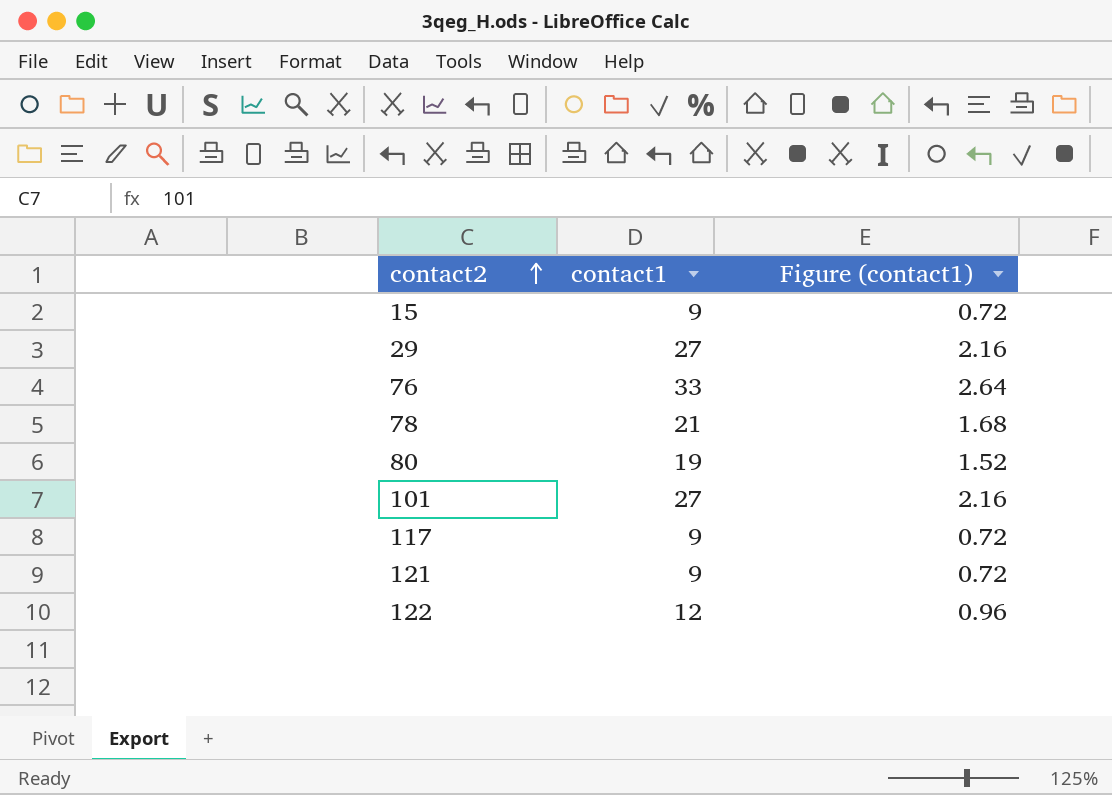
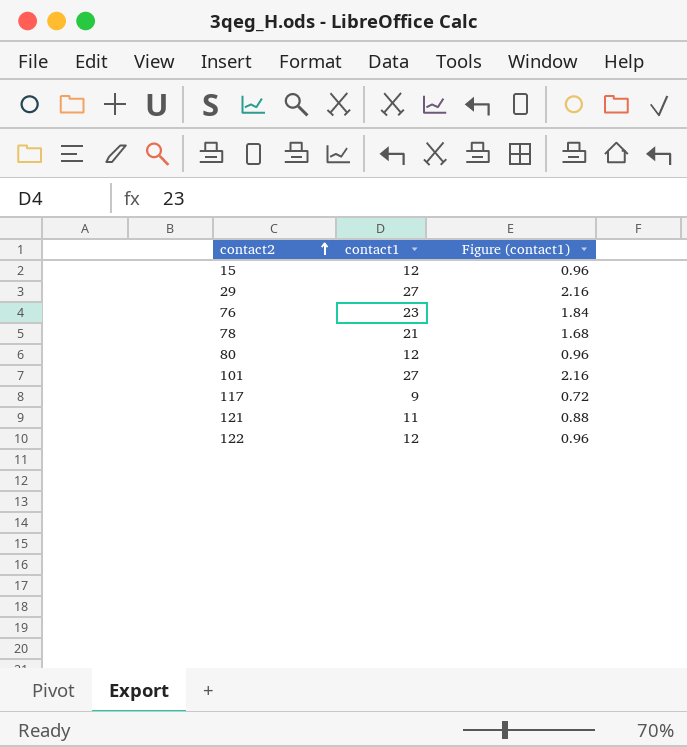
15 | contact1: 9 -> 12
15 | Figure (contact1): 0.72 -> 0.96
76 | contact1: 33 -> 23
76 | Figure (contact1): 2.64 -> 1.84
80 | contact1: 19 -> 12
80 | Figure (contact1): 1.52 -> 0.96
121 | contact1: 9 -> 11
121 | Figure (contact1): 0.72 -> 0.88

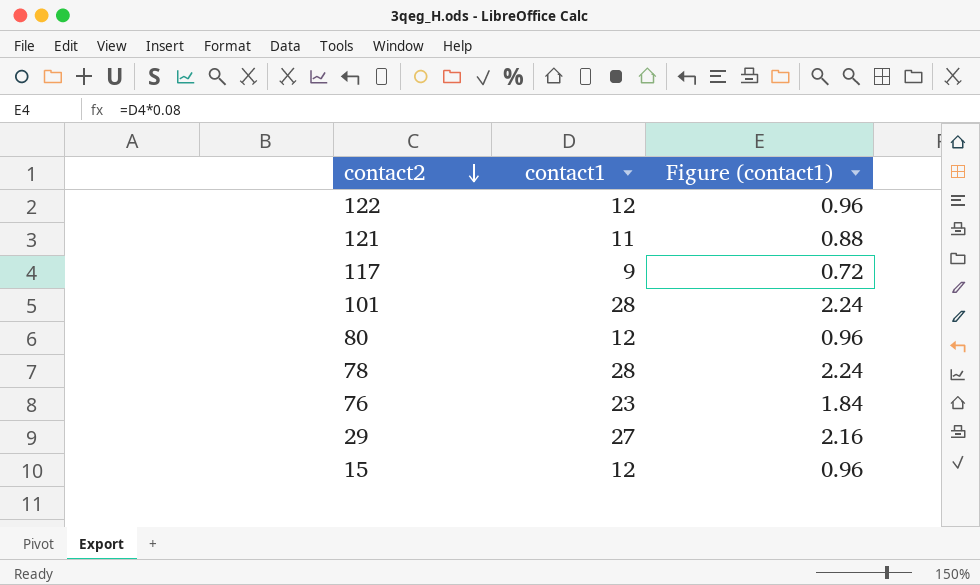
row order: contact2 ascending -> contact2 descending
101 | contact1: 27 -> 28
101 | Figure (contact1): 2.16 -> 2.24
78 | contact1: 21 -> 28
78 | Figure (contact1): 1.68 -> 2.24

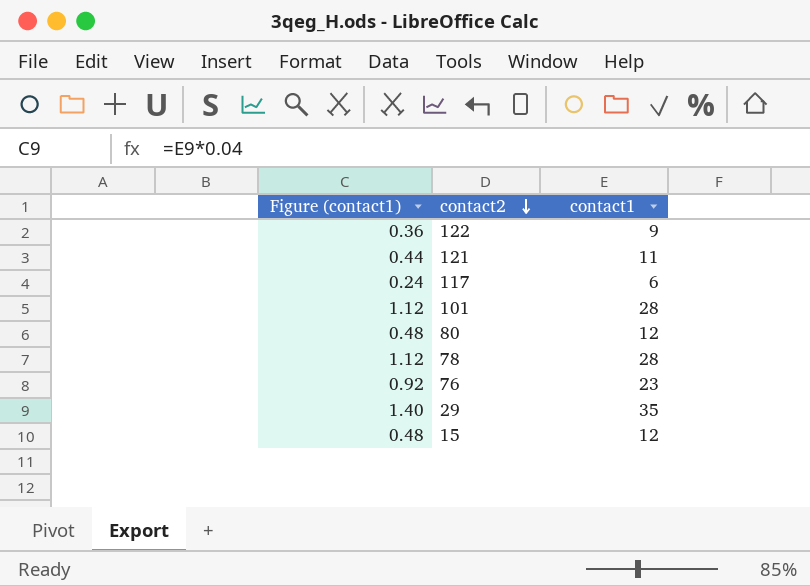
column Figure (contact1) | formula: [contact1] * 0.08 -> [contact1] * 0.04
column Figure (contact1) | position: 3 -> 1
122 | contact1: 12 -> 9
117 | contact1: 9 -> 6
29 | contact1: 27 -> 35

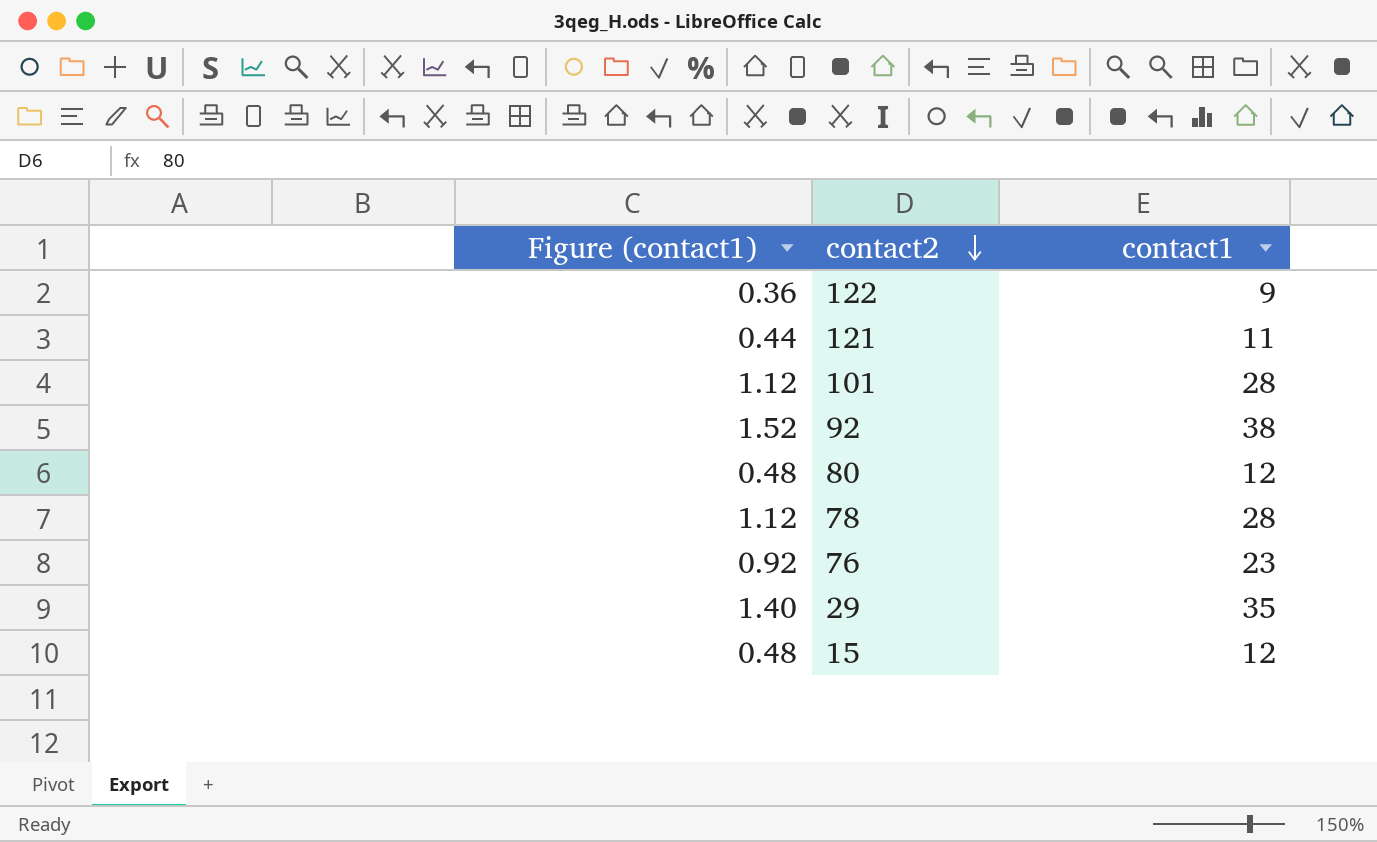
row 117: 0.24 | 6 -> none
row 92: none -> 1.52 | 38

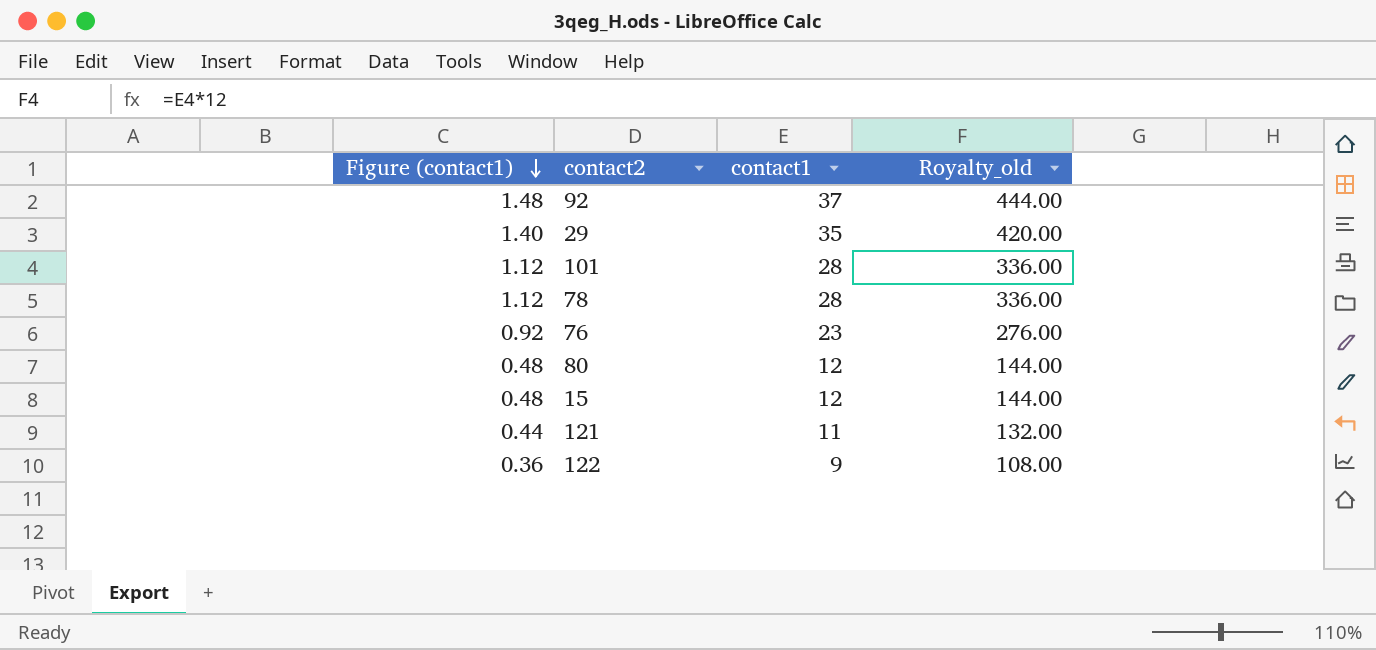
row order: contact2 descending -> Figure (contact1) descending
column Royalty_old | formula: none -> [contact1] * 12
92 | Figure (contact1): 1.52 -> 1.48
92 | contact1: 38 -> 37

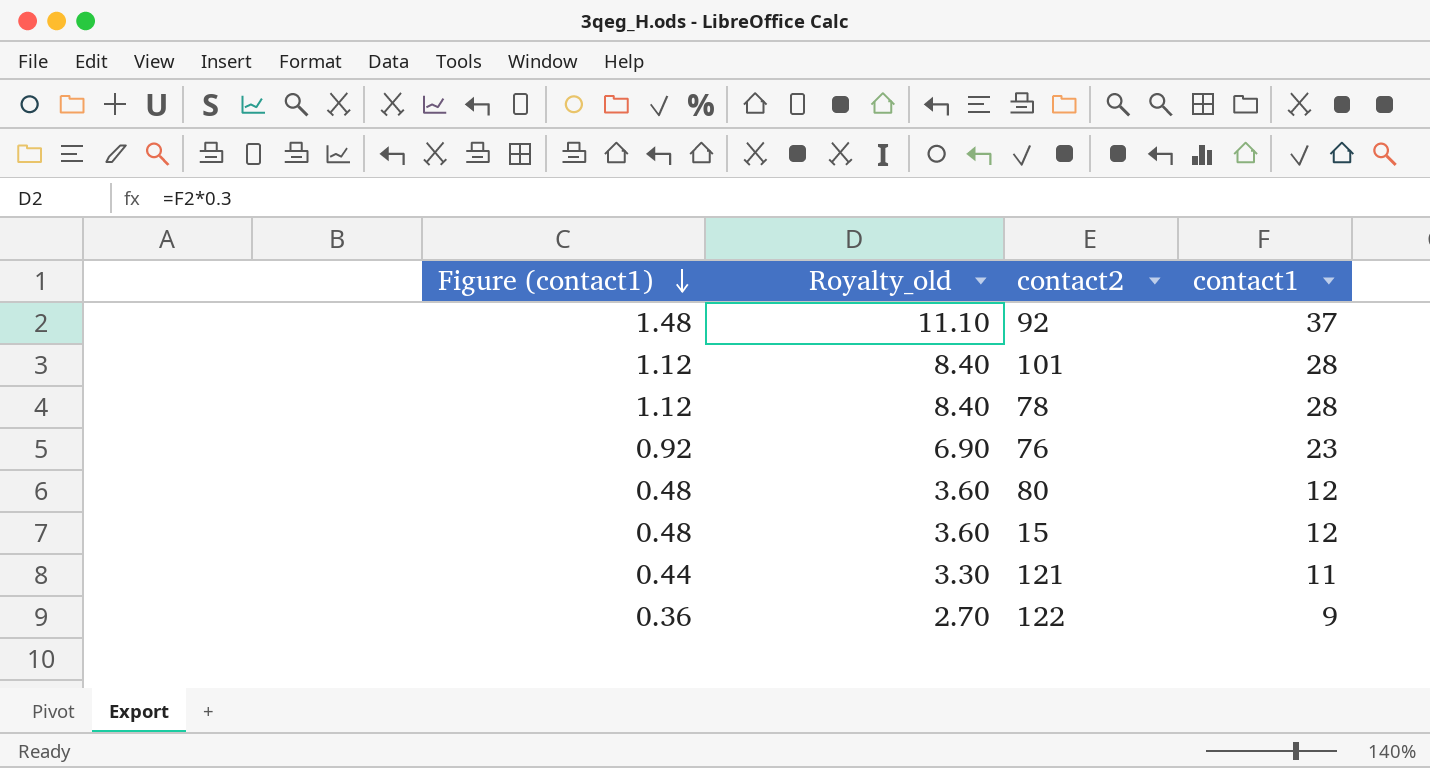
column Royalty_old | formula: [contact1] * 12 -> [contact1] * 0.3
column Royalty_old | position: 4 -> 2
row 29: 1.40 | 35 | 420.00 -> none

